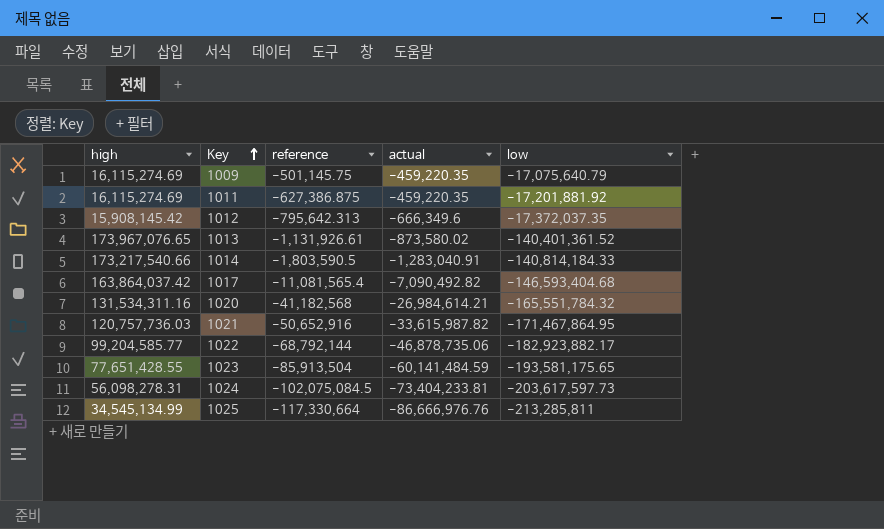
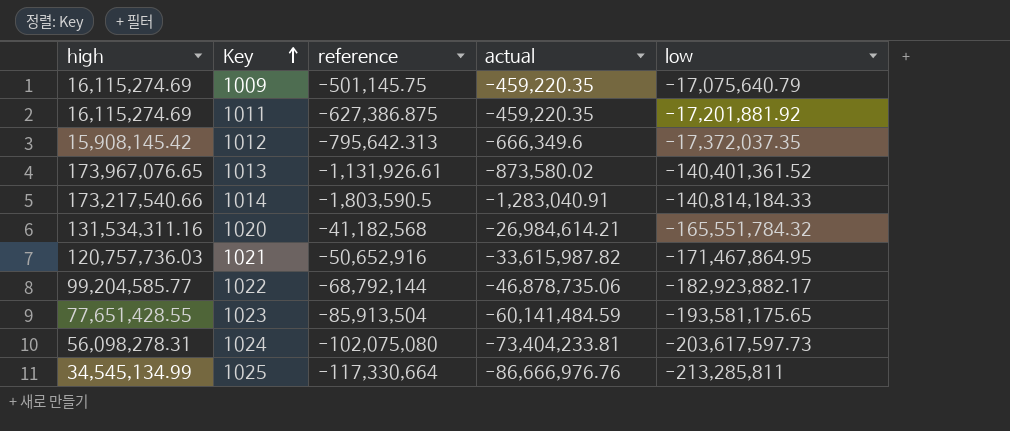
row 1017: 163,864,037.42 | -11,081,565.4 | -7,090,492.82 | -146,593,404.68 -> none
1024 | reference: -102,075,084.5 -> -102,075,080

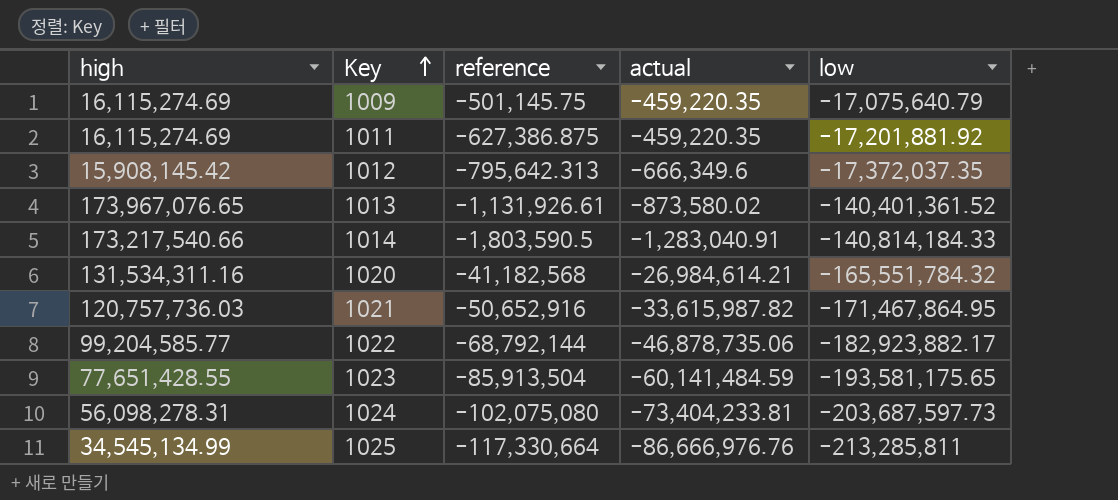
1024 | low: -203,617,597.73 -> -203,687,597.73

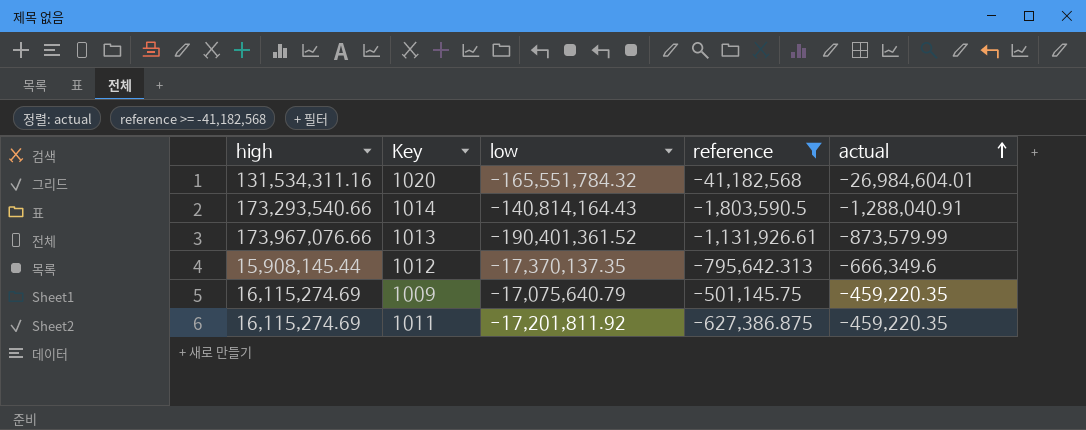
filter: none -> reference >= -41,182,568
row order: Key ascending -> actual ascending
column low | position: 5 -> 3
1020 | actual: -26,984,614.21 -> -26,984,604.01
1014 | high: 173,217,540.66 -> 173,293,540.66
1014 | low: -140,814,184.33 -> -140,814,164.43
1014 | actual: -1,283,040.91 -> -1,288,040.91
1013 | high: 173,967,076.65 -> 173,967,076.66
1013 | low: -140,401,361.52 -> -190,401,361.52
1013 | actual: -873,580.02 -> -873,579.99
1012 | high: 15,908,145.42 -> 15,908,145.44
1012 | low: -17,372,037.35 -> -17,370,137.35
1011 | low: -17,201,881.92 -> -17,201,811.92

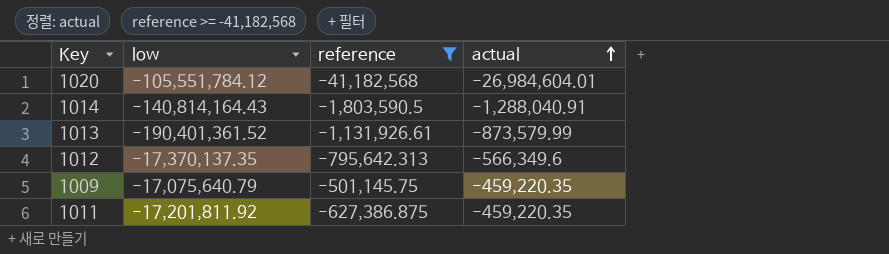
column high | position: 1 -> none
1020 | low: -165,551,784.32 -> -105,551,784.12
1012 | actual: -666,349.6 -> -566,349.6

